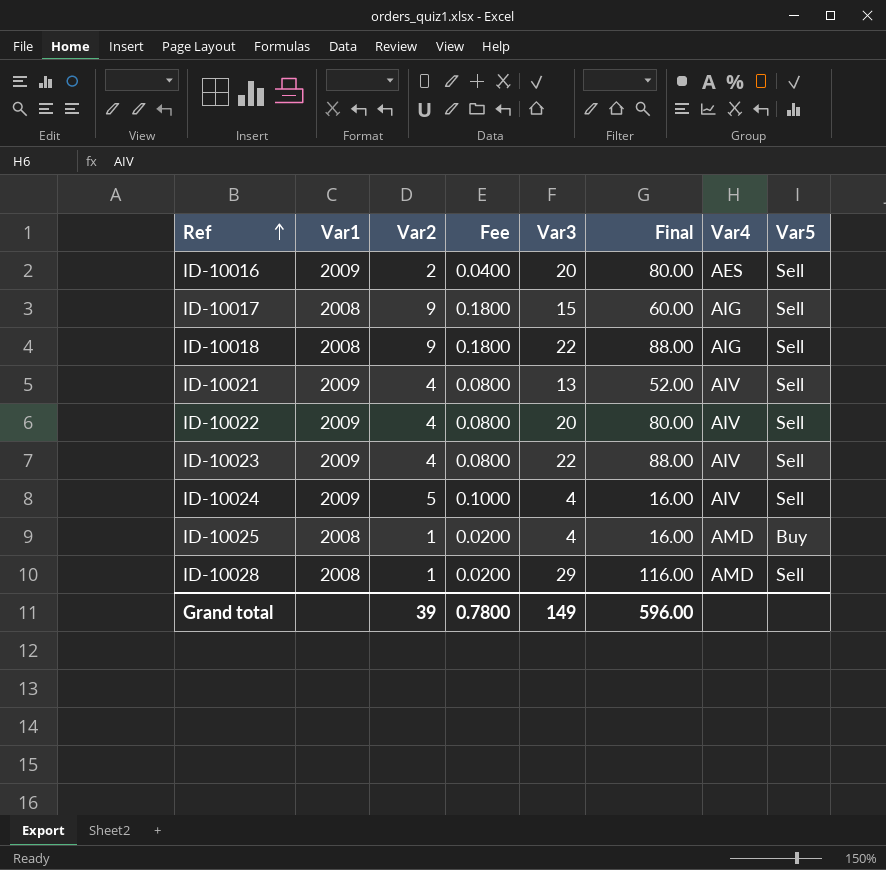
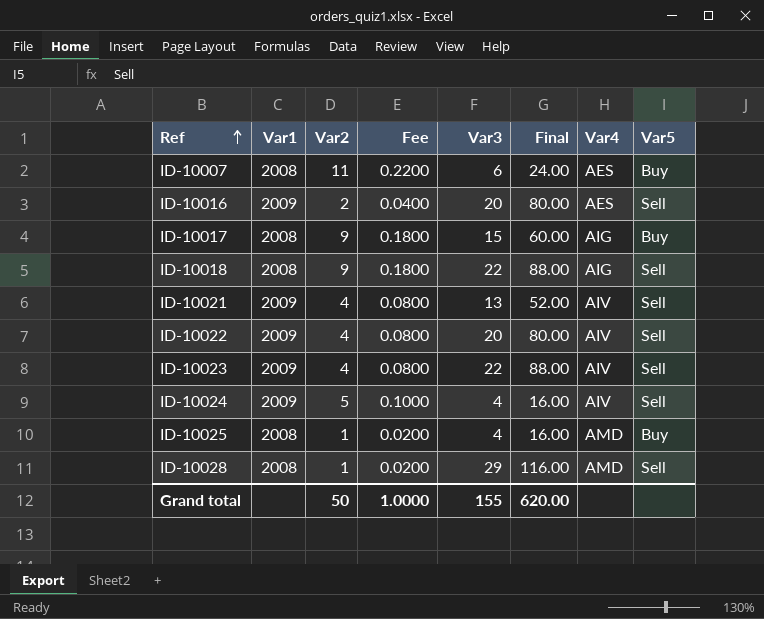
row ID-10007: none -> 2008 | 11 | 0.2200 | 6 | 24.00 | AES | Buy
ID-10017 | Var5: Sell -> Buy
Grand total | Var2: 39 -> 50
Grand total | Fee: 0.7800 -> 1.0000
Grand total | Var3: 149 -> 155
Grand total | Final: 596.00 -> 620.00

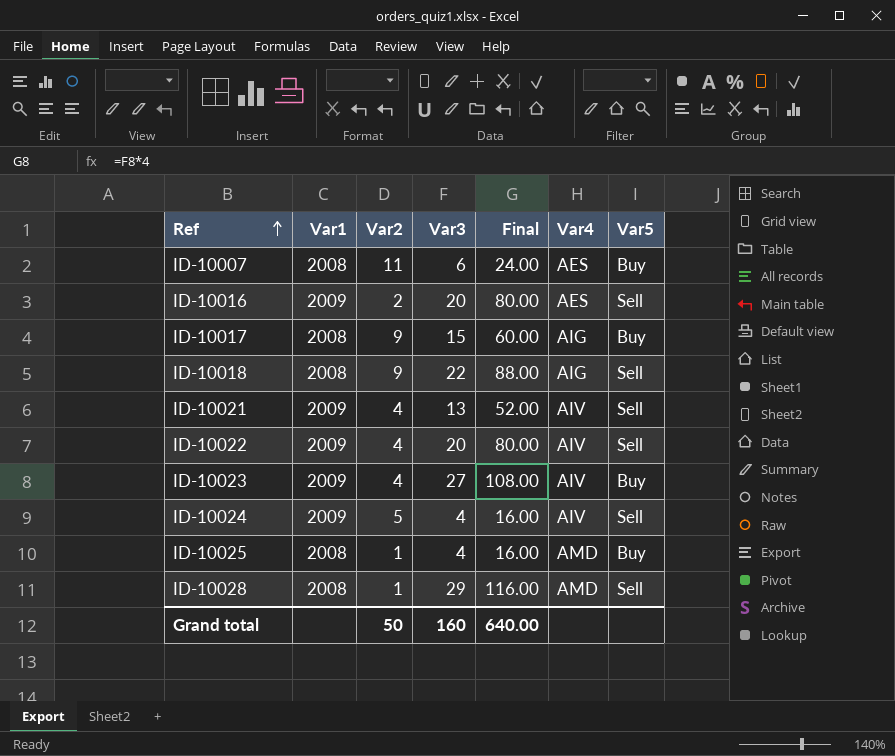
column Fee | formula: [Var2] * 0.02 -> none
ID-10023 | Var3: 22 -> 27
ID-10023 | Final: 88.00 -> 108.00
ID-10023 | Var5: Sell -> Buy
Grand total | Var3: 155 -> 160
Grand total | Final: 620.00 -> 640.00

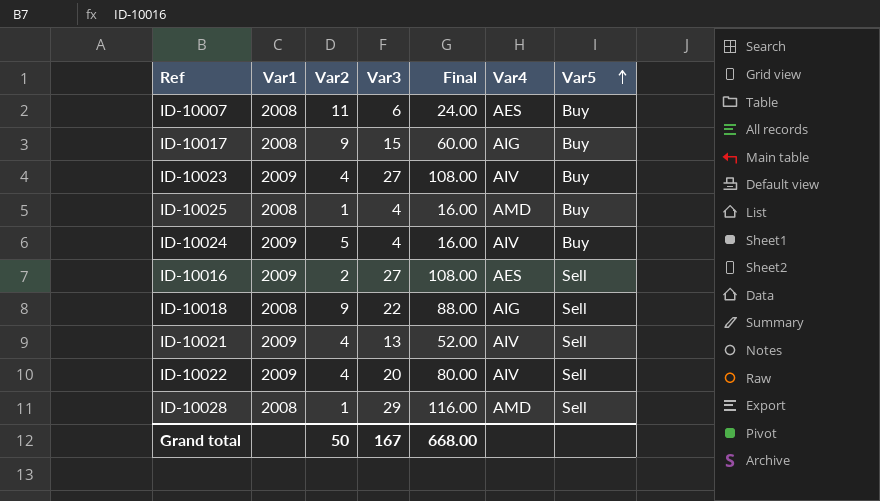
row order: Ref ascending -> Var5 ascending
ID-10024 | Var5: Sell -> Buy
ID-10016 | Var3: 20 -> 27
ID-10016 | Final: 80.00 -> 108.00
Grand total | Var3: 160 -> 167
Grand total | Final: 640.00 -> 668.00

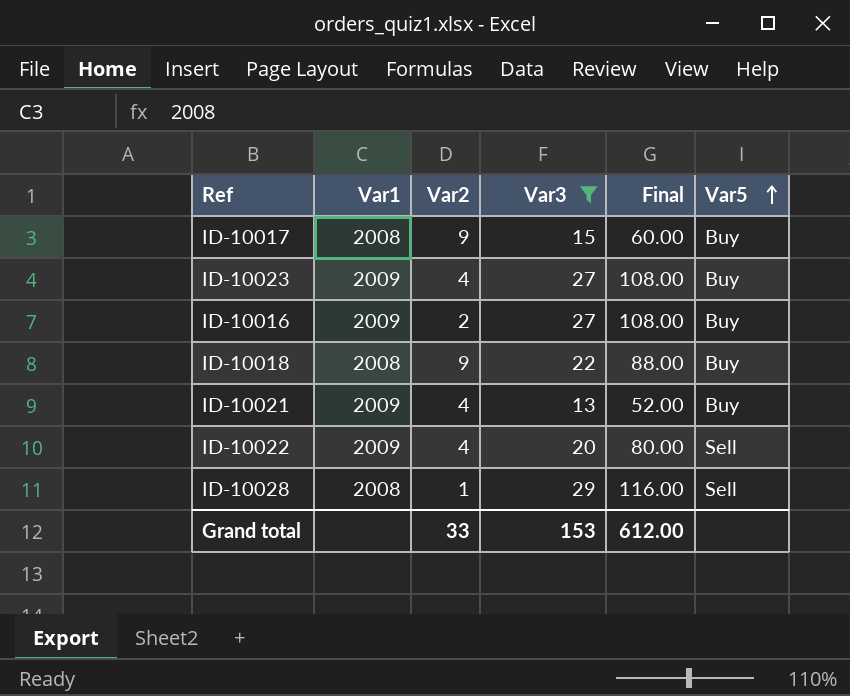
filter: none -> Var3 >= 13
column Var4 | position: 6 -> none
ID-10016 | Var5: Sell -> Buy
ID-10018 | Var5: Sell -> Buy
ID-10021 | Var5: Sell -> Buy
Grand total | Var2: 50 -> 33
Grand total | Var3: 167 -> 153
Grand total | Final: 668.00 -> 612.00

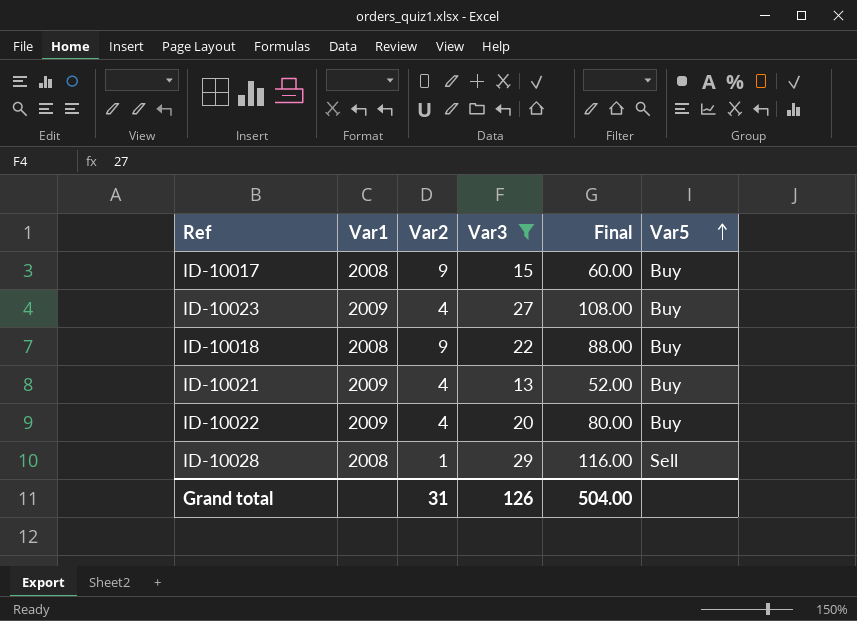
row ID-10016: 2009 | 2 | 27 | 108.00 | Buy -> none
ID-10022 | Var5: Sell -> Buy
Grand total | Var2: 33 -> 31
Grand total | Var3: 153 -> 126
Grand total | Final: 612.00 -> 504.00

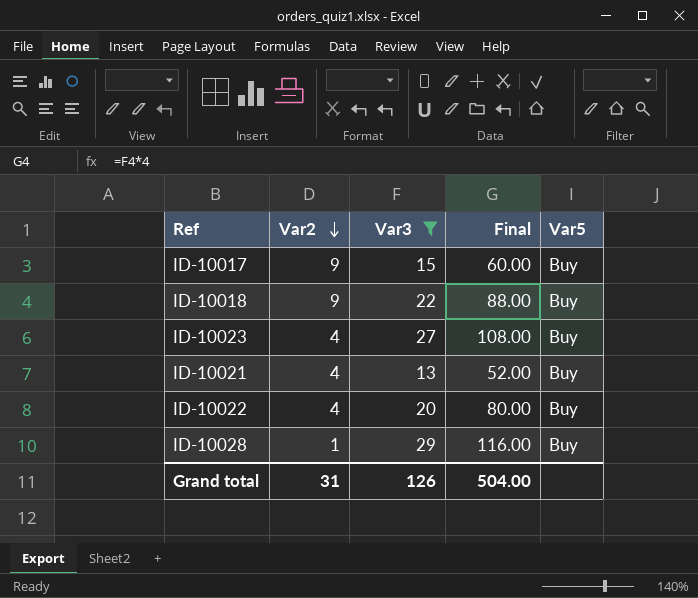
row order: Var5 ascending -> Var2 descending
column Var1 | position: 2 -> none
ID-10028 | Var5: Sell -> Buy

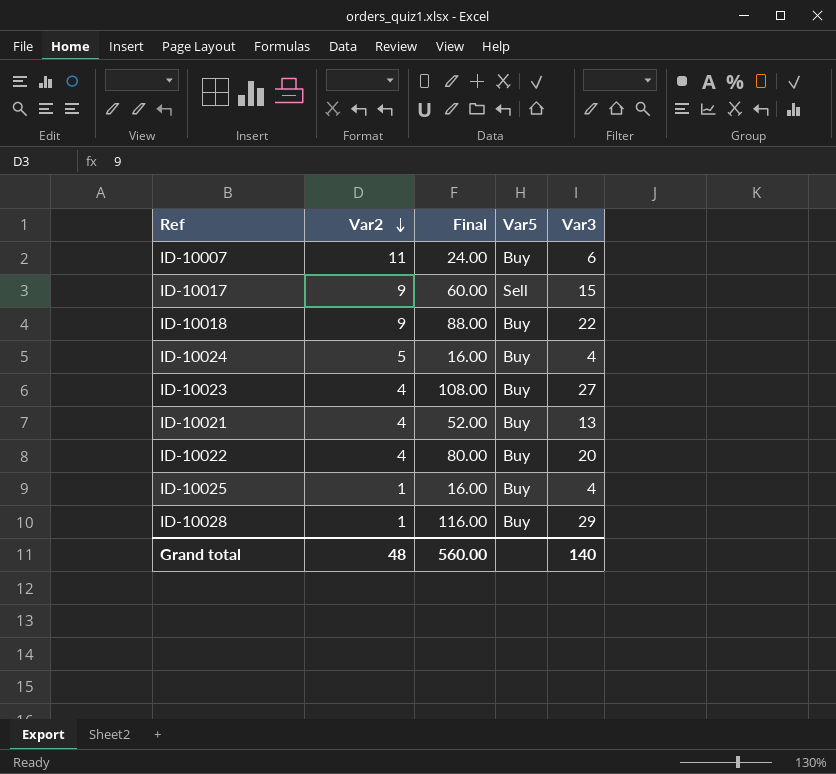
filter: Var3 >= 13 -> none
column Var3 | position: 3 -> 5
ID-10017 | Var5: Buy -> Sell
Grand total | Var2: 31 -> 48
Grand total | Final: 504.00 -> 560.00
Grand total | Var3: 126 -> 140

